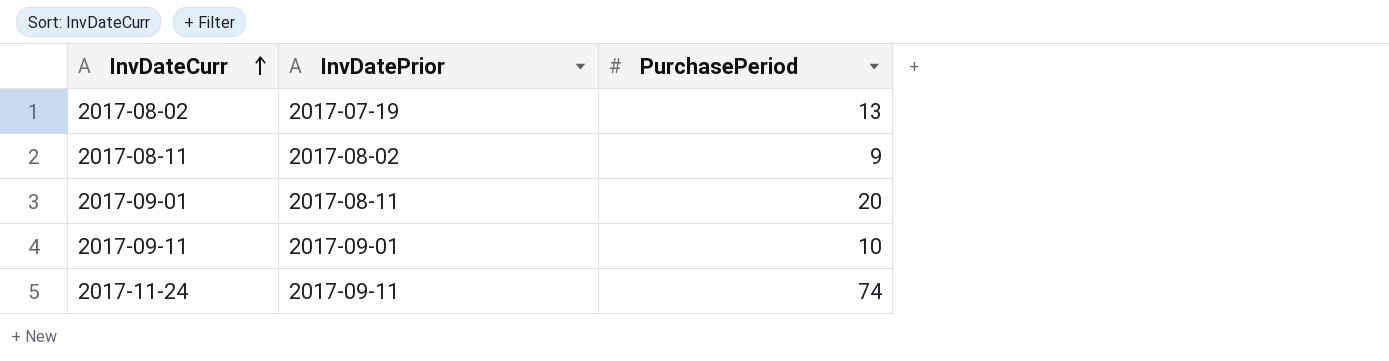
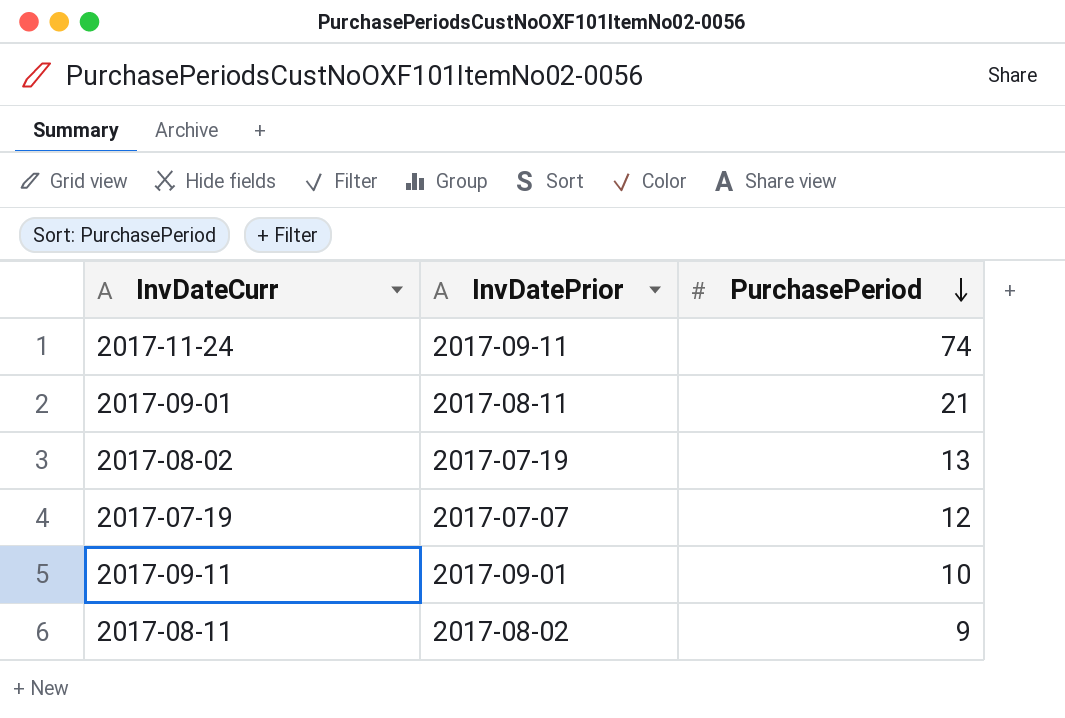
row order: InvDateCurr ascending -> PurchasePeriod descending
2017-09-01 | PurchasePeriod: 20 -> 21
row 2017-07-19: none -> 2017-07-07 | 12

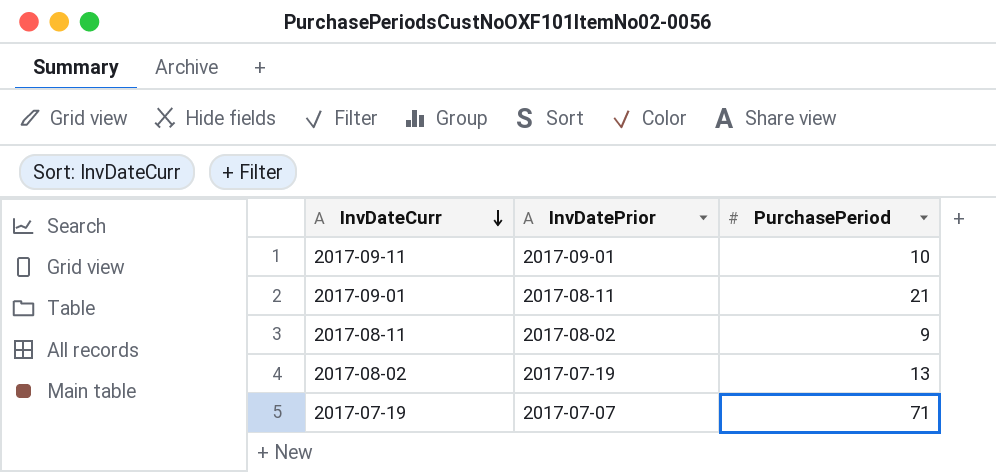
row order: PurchasePeriod descending -> InvDateCurr descending
row 2017-11-24: 2017-09-11 | 74 -> none
2017-07-19 | PurchasePeriod: 12 -> 71

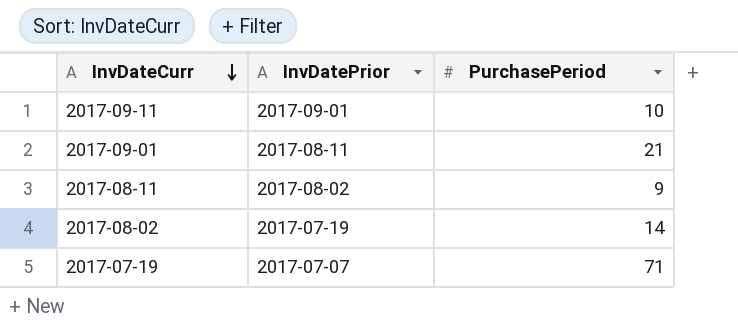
2017-08-02 | PurchasePeriod: 13 -> 14

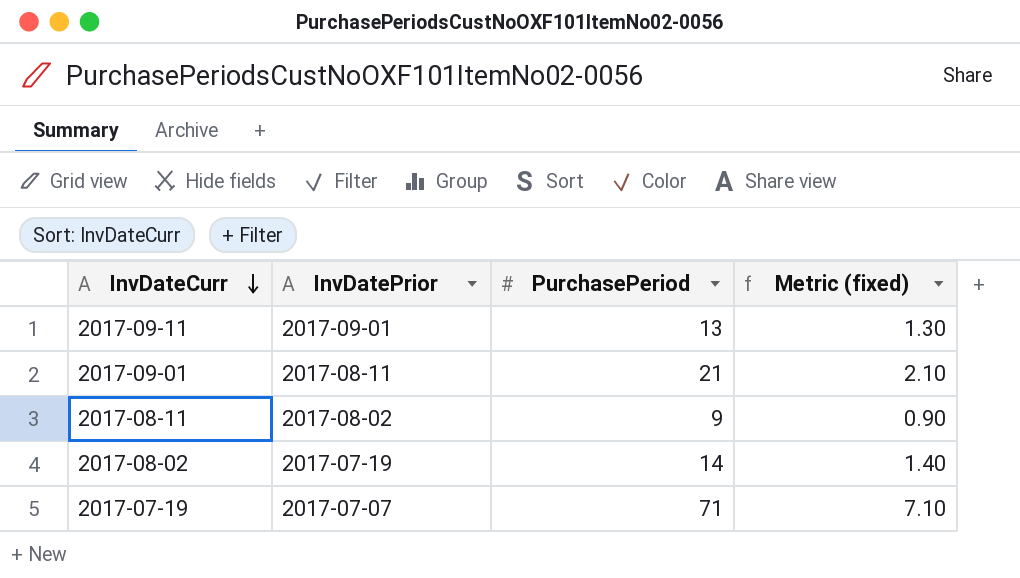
column Metric (fixed) | formula: none -> [PurchasePeriod] * 0.1
2017-09-11 | PurchasePeriod: 10 -> 13

